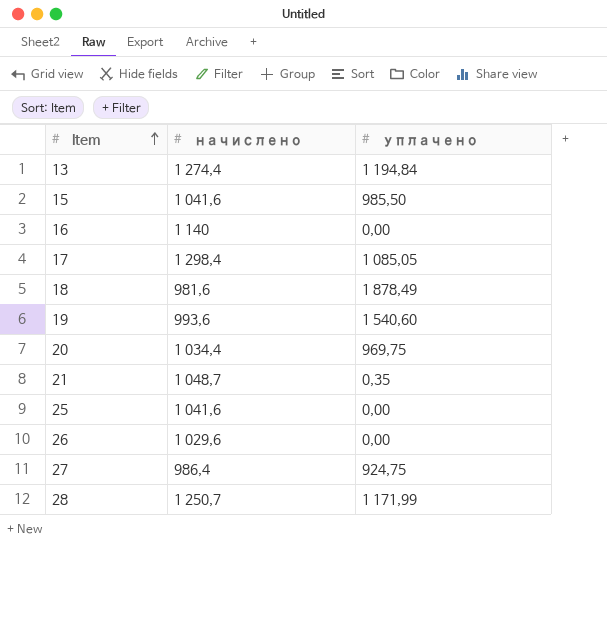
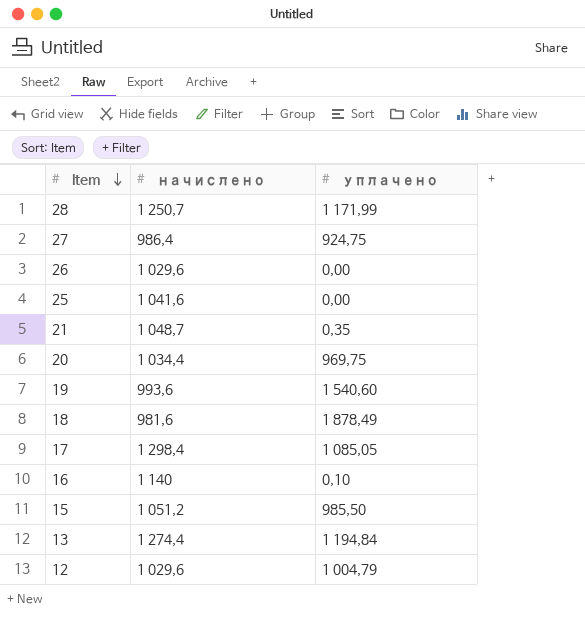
row order: Item ascending -> Item descending
16 | уплачено: 0,00 -> 0,10
15 | начислено: 1 041,6 -> 1 051,2
row 12: none -> 1 029,6 | 1 004,79

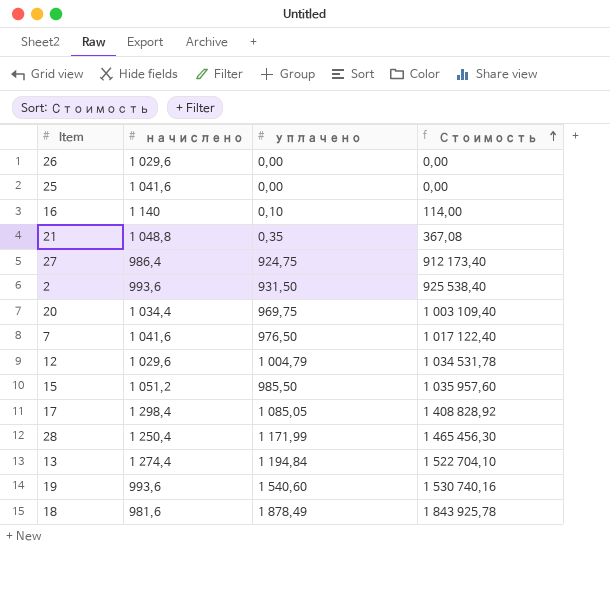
row order: Item descending -> Стоимость ascending
column Стоимость | formula: none -> [начислено] * [уплачено]
21 | начислено: 1 048,7 -> 1 048,8
row 2: none -> 993,6 | 931,50 | 925 538,40
row 7: none -> 1 041,6 | 976,50 | 1 017 122,40
28 | начислено: 1 250,7 -> 1 250,4

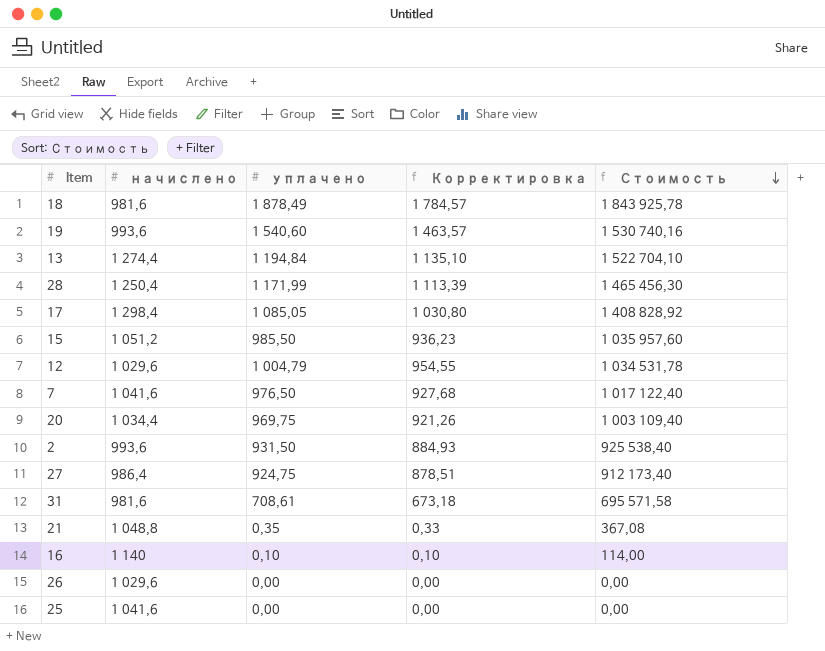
row order: Стоимость ascending -> Стоимость descending
column Корректировка | formula: none -> [уплачено] * 0,95
row 31: none -> 981,6 | 708,61 | 673,18 | 695 571,58

